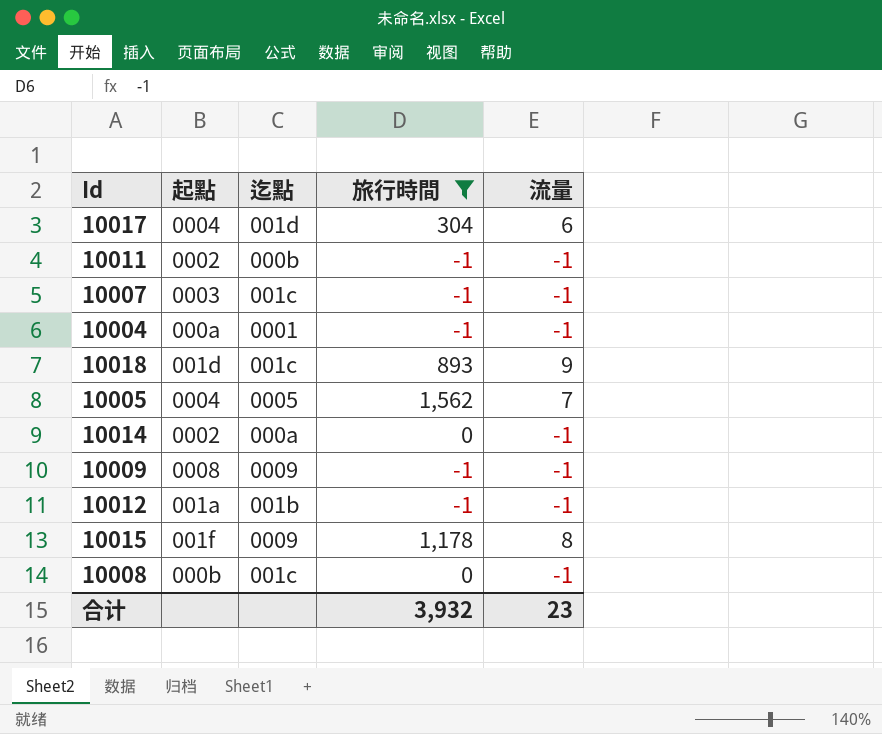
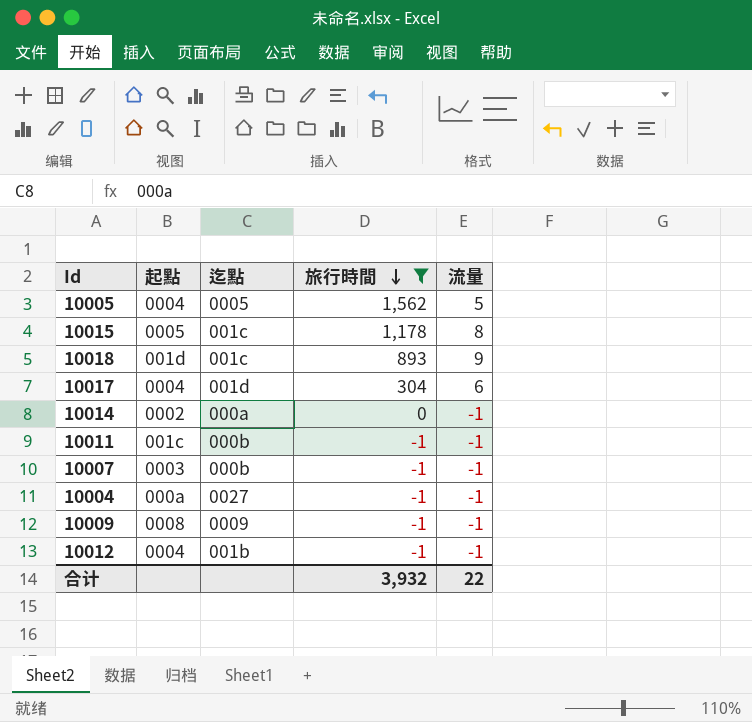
row order: none -> 旅行時間 descending
row 10008: 000b | 001c | 0 | -1 -> none
10005 | 流量: 7 -> 5
10015 | 起點: 001f -> 0005
10015 | 迄點: 0009 -> 001c
10011 | 起點: 0002 -> 001c
10007 | 迄點: 001c -> 000b
10004 | 迄點: 0001 -> 0027
10012 | 起點: 001a -> 0004
合计 | 流量: 23 -> 22

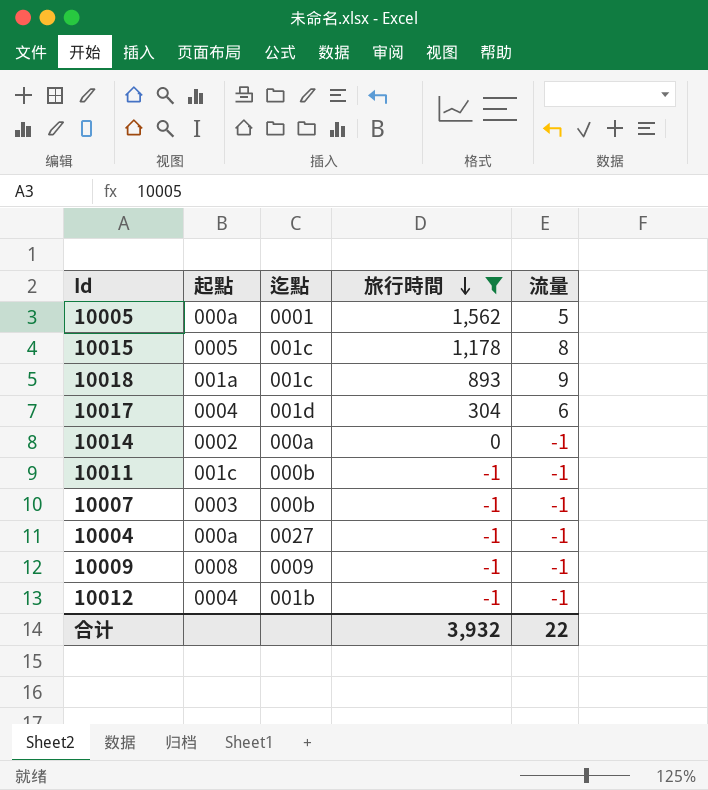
10005 | 起點: 0004 -> 000a
10005 | 迄點: 0005 -> 0001
10018 | 起點: 001d -> 001a

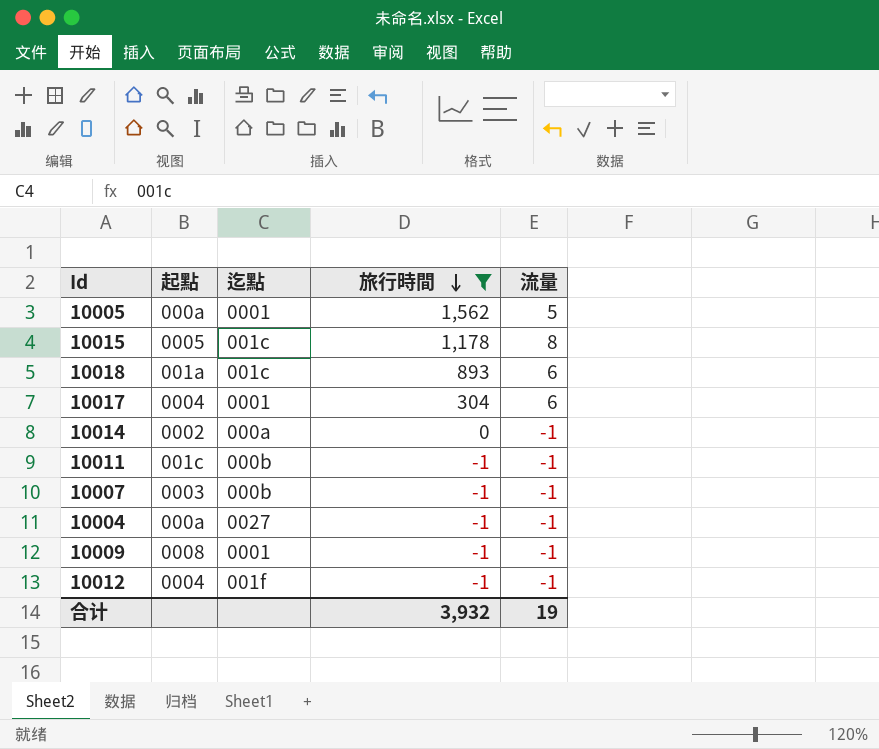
10018 | 流量: 9 -> 6
10017 | 迄點: 001d -> 0001
10009 | 迄點: 0009 -> 0001
10012 | 迄點: 001b -> 001f
合计 | 流量: 22 -> 19

